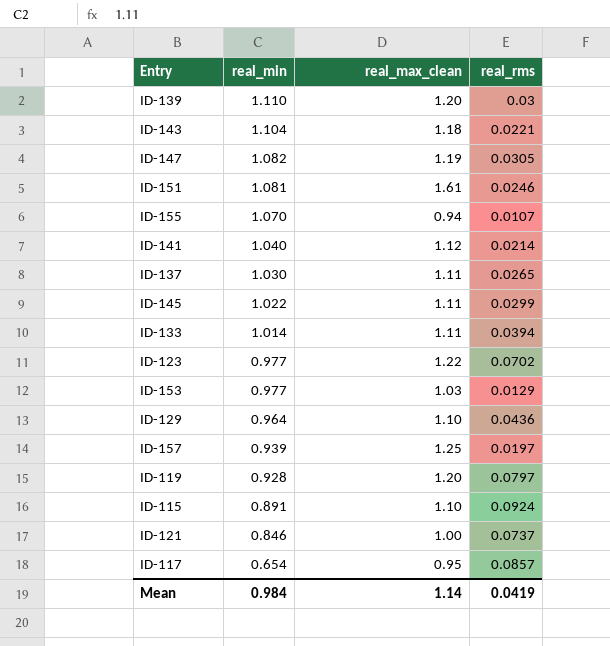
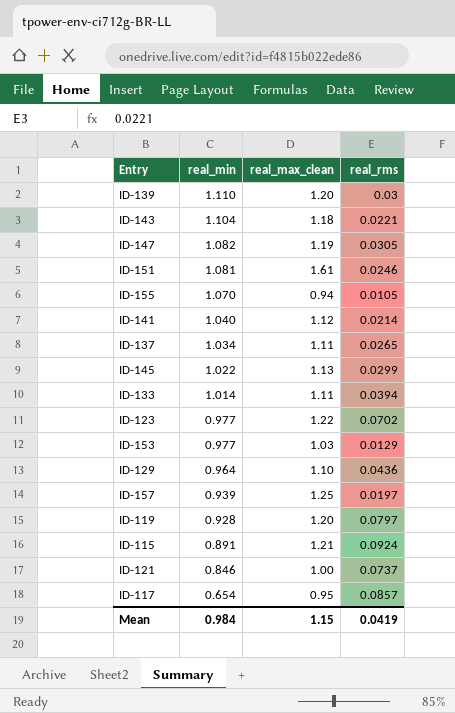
ID-155 | real_rms: 0.0107 -> 0.0105
ID-137 | real_min: 1.030 -> 1.034
ID-145 | real_max_clean: 1.11 -> 1.13
ID-115 | real_max_clean: 1.10 -> 1.21
Mean | real_max_clean: 1.14 -> 1.15

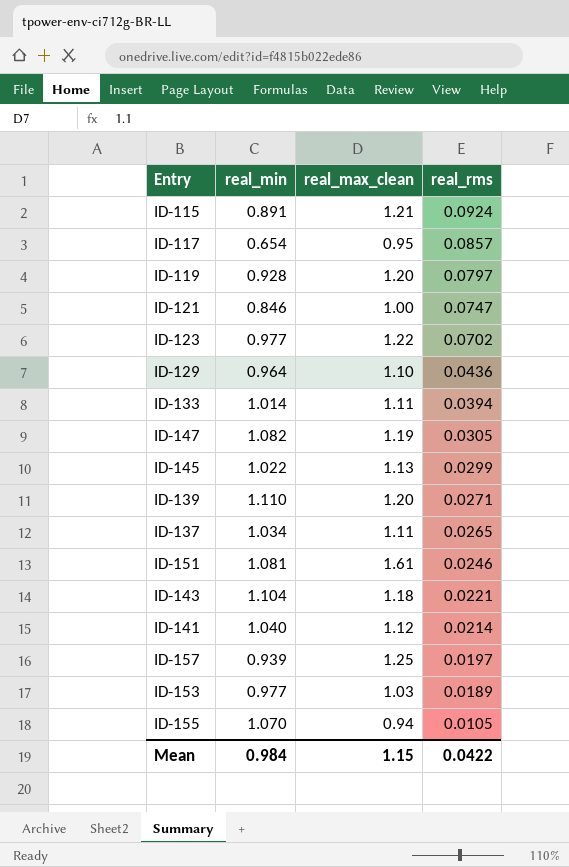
row order: real_min descending -> real_rms descending
ID-121 | real_rms: 0.0737 -> 0.0747
ID-139 | real_rms: 0.03 -> 0.0271
ID-153 | real_rms: 0.0129 -> 0.0189
Mean | real_rms: 0.0419 -> 0.0422

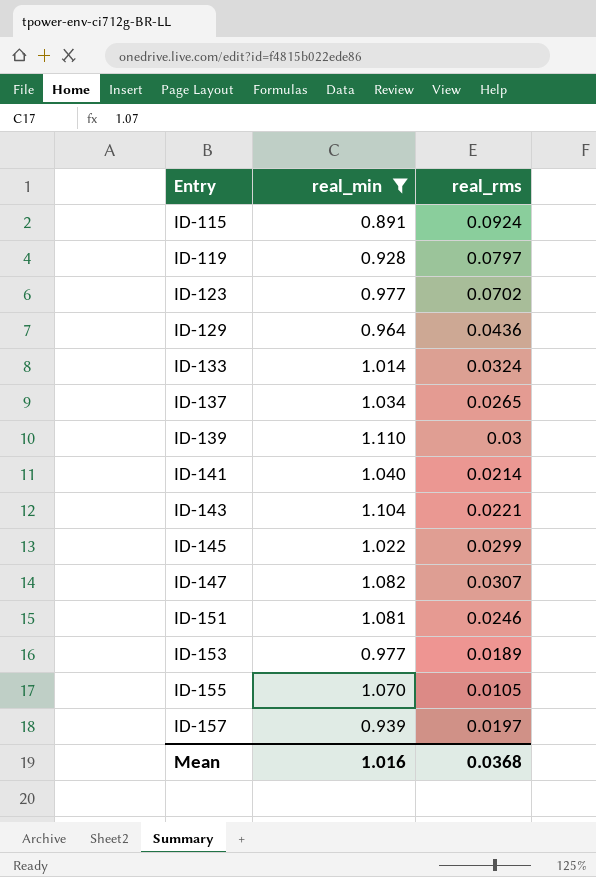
filter: none -> real_min >= 0.891
row order: real_rms descending -> Entry ascending
column real_max_clean | position: 3 -> none
ID-133 | real_rms: 0.0394 -> 0.0324
ID-139 | real_rms: 0.0271 -> 0.03
ID-147 | real_rms: 0.0305 -> 0.0307
Mean | real_min: 0.984 -> 1.016
Mean | real_rms: 0.0422 -> 0.0368

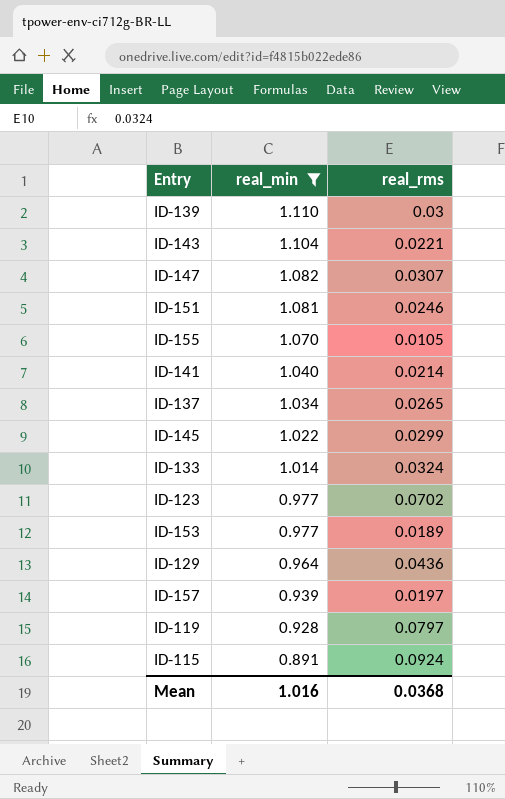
row order: Entry ascending -> real_min descending

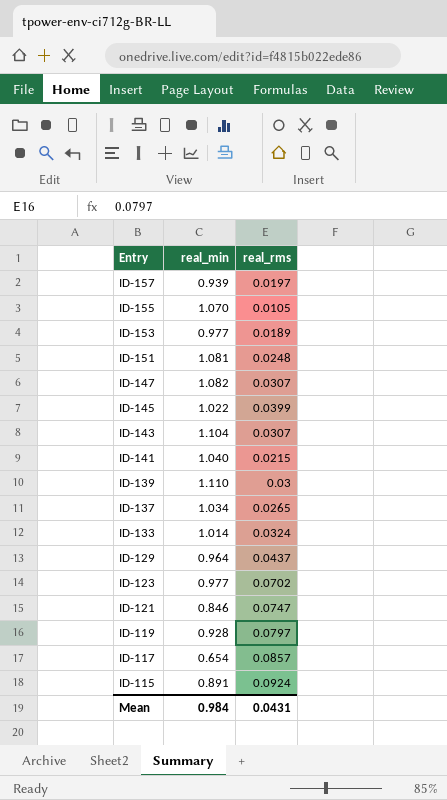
filter: real_min >= 0.891 -> none
row order: real_min descending -> Entry descending
ID-151 | real_rms: 0.0246 -> 0.0248
ID-145 | real_rms: 0.0299 -> 0.0399
ID-143 | real_rms: 0.0221 -> 0.0307
ID-141 | real_rms: 0.0214 -> 0.0215
ID-129 | real_rms: 0.0436 -> 0.0437
Mean | real_min: 1.016 -> 0.984
Mean | real_rms: 0.0368 -> 0.0431

